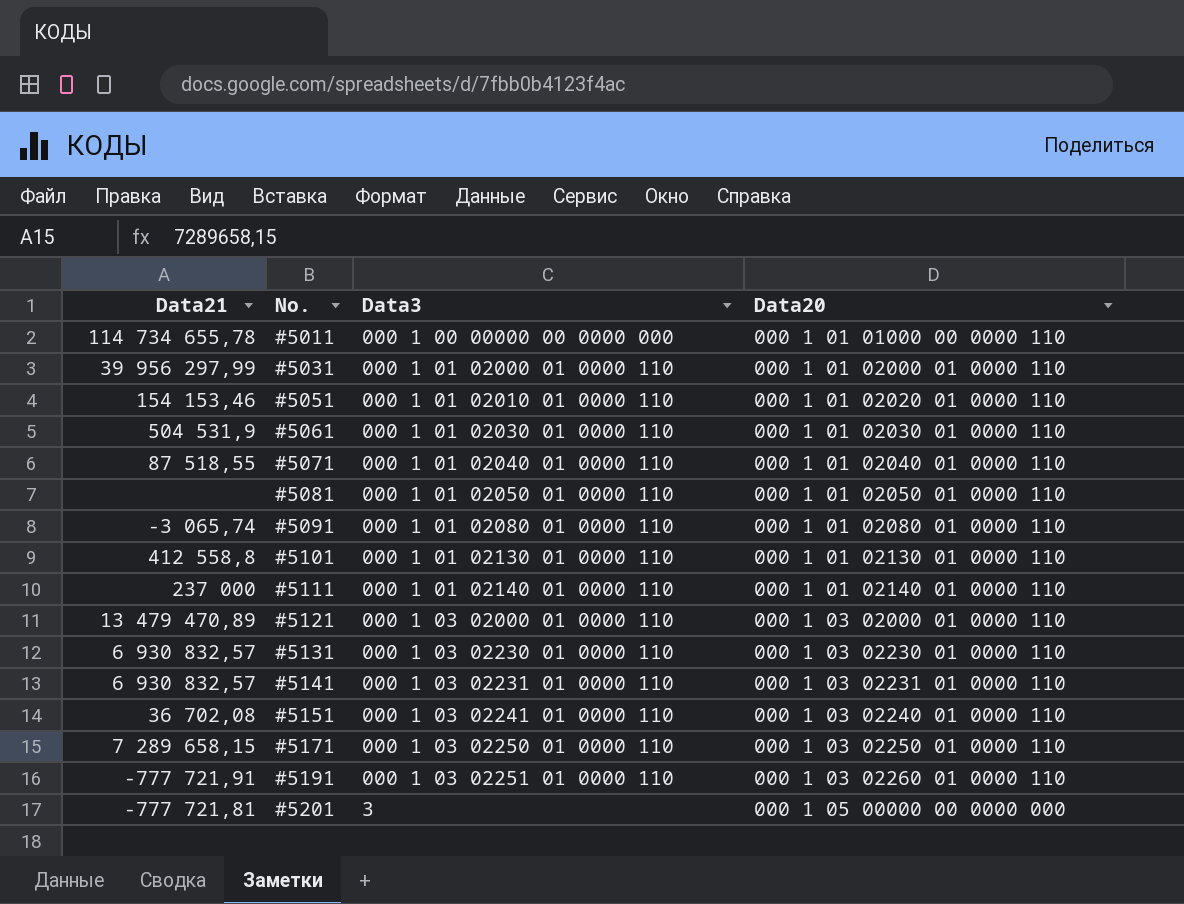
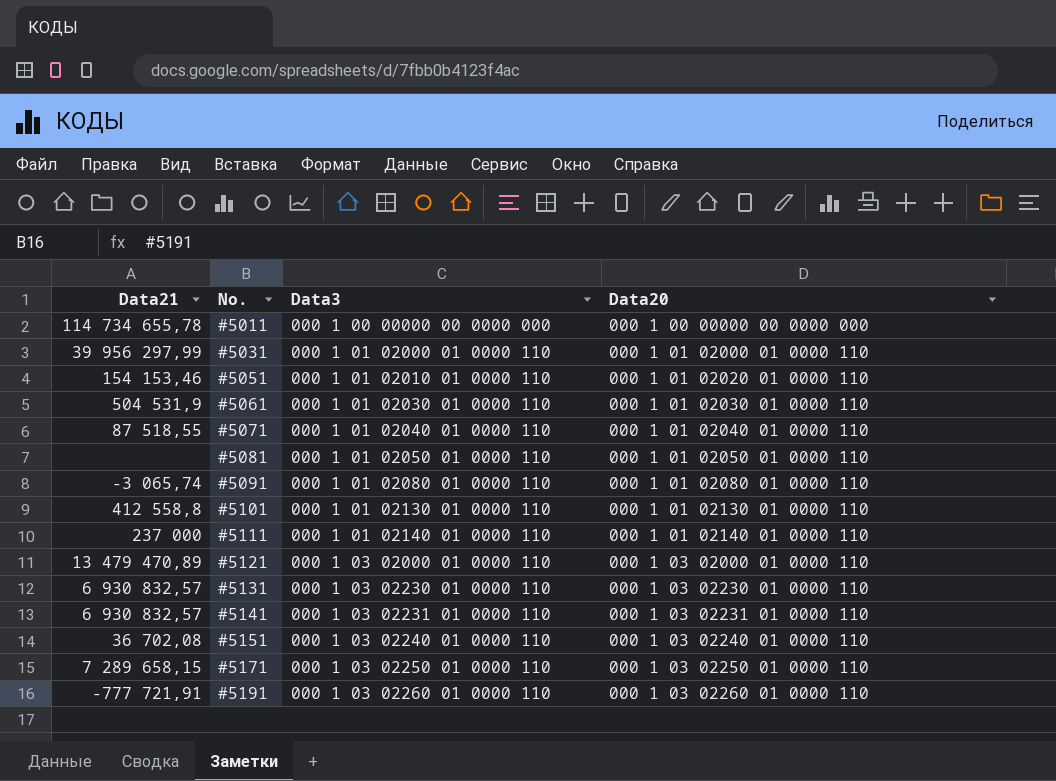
row #5201: -777 721,81 | 3 | 000 1 05 00000 00 0000 000 -> none
#5011 | Data20: 000 1 01 01000 00 0000 110 -> 000 1 00 00000 00 0000 000
#5151 | Data3: 000 1 03 02241 01 0000 110 -> 000 1 03 02240 01 0000 110
#5191 | Data3: 000 1 03 02251 01 0000 110 -> 000 1 03 02260 01 0000 110

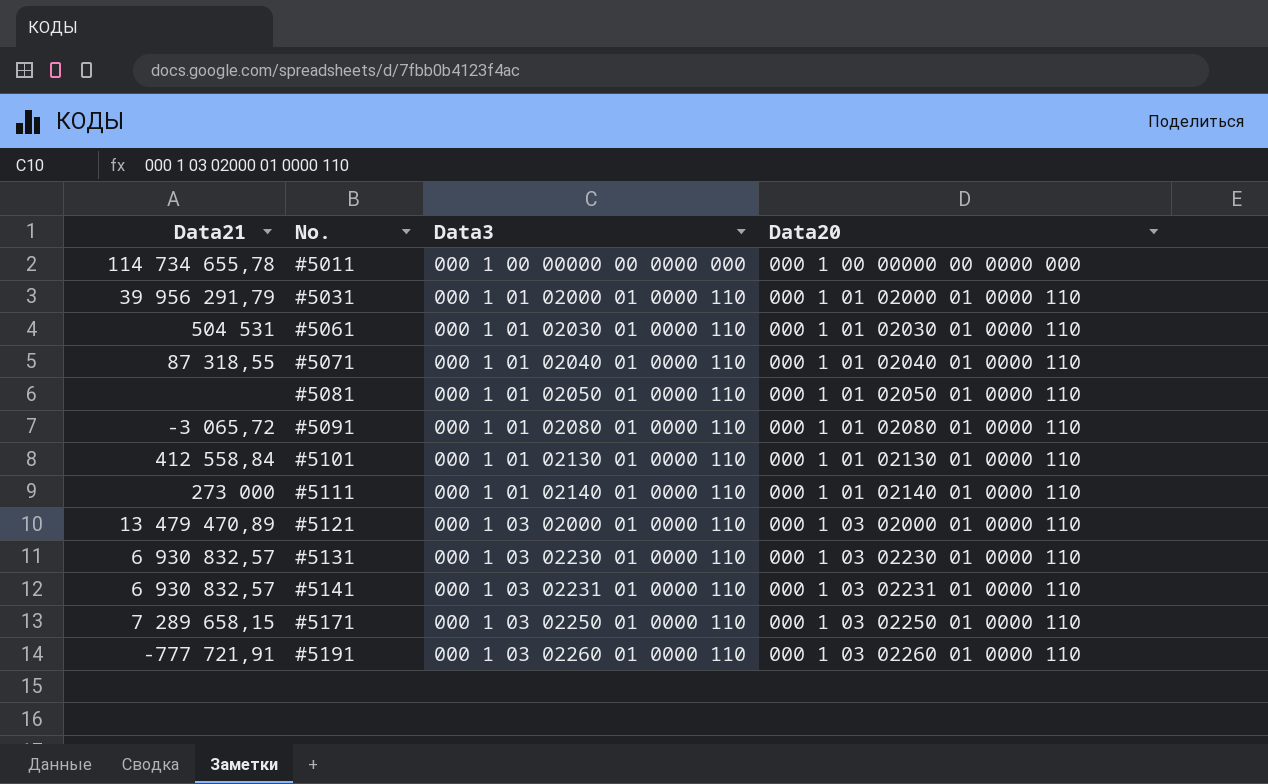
row #5051: 154 153,46 | 000 1 01 02010 01 0000 110 | 000 1 01 02020 01 0000 110 -> none
row #5151: 36 702,08 | 000 1 03 02240 01 0000 110 | 000 1 03 02240 01 0000 110 -> none
#5031 | Data21: 39 956 297,99 -> 39 956 291,79
#5061 | Data21: 504 531,9 -> 504 531
#5071 | Data21: 87 518,55 -> 87 318,55
#5091 | Data21: -3 065,74 -> -3 065,72
#5101 | Data21: 412 558,8 -> 412 558,84
#5111 | Data21: 237 000 -> 273 000

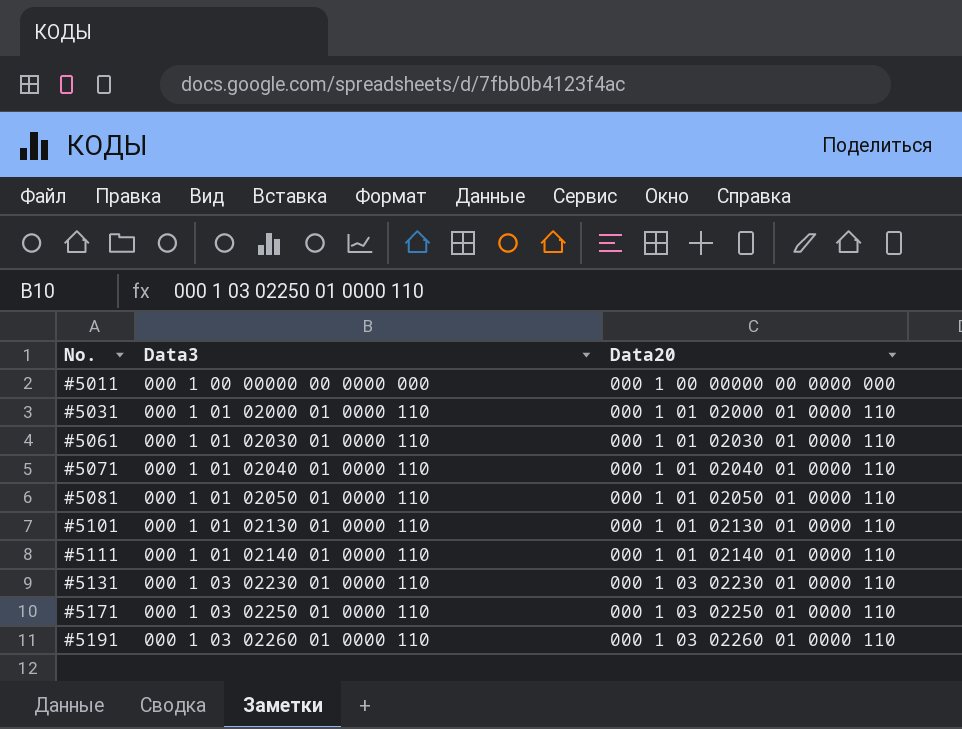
column Data21 | position: 1 -> none
row #5091: -3 065,72 | 000 1 01 02080 01 0000 110 | 000 1 01 02080 01 0000 110 -> none
row #5121: 13 479 470,89 | 000 1 03 02000 01 0000 110 | 000 1 03 02000 01 0000 110 -> none
row #5141: 6 930 832,57 | 000 1 03 02231 01 0000 110 | 000 1 03 02231 01 0000 110 -> none

